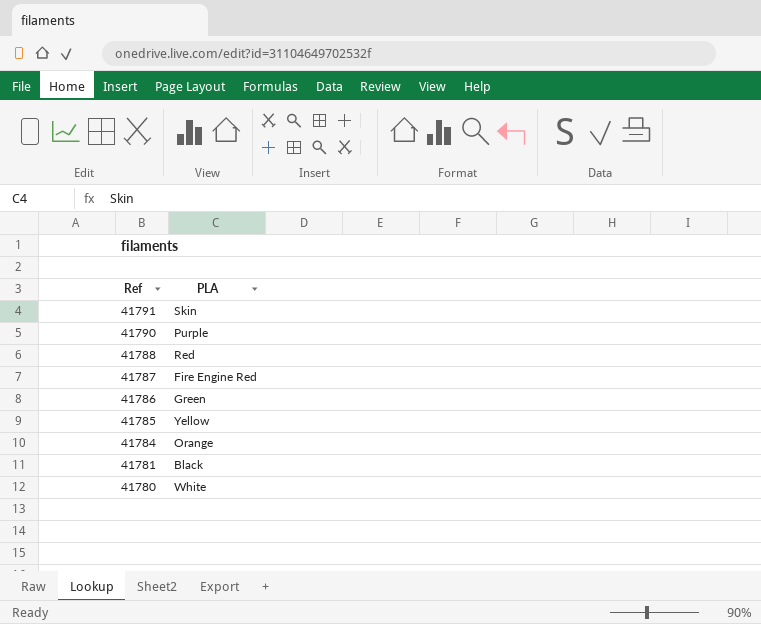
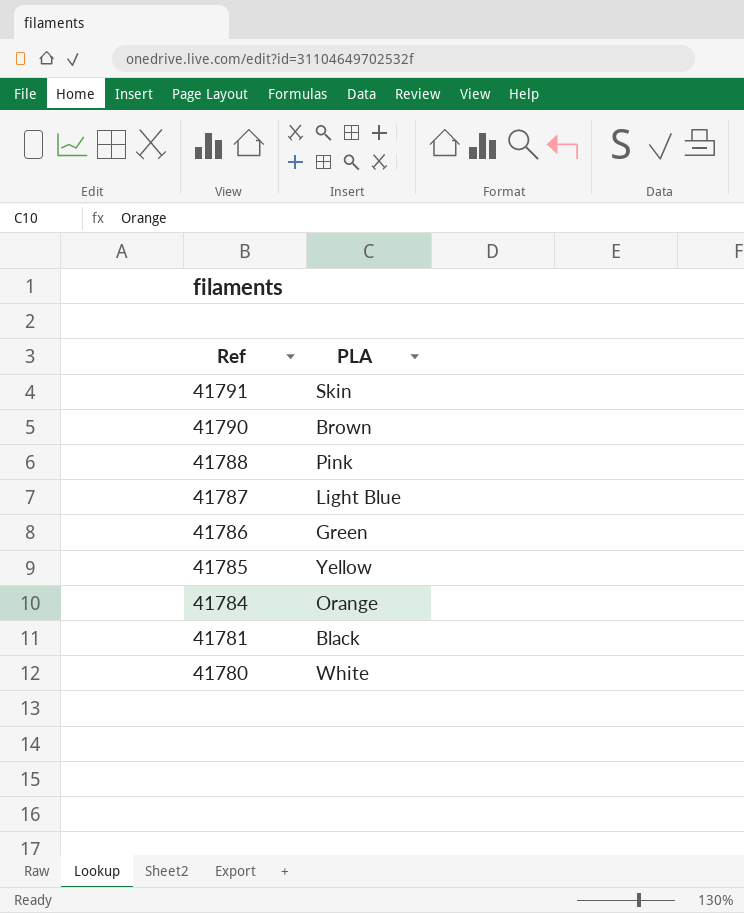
41790 | PLA: Purple -> Brown
41788 | PLA: Red -> Pink
41787 | PLA: Fire Engine Red -> Light Blue

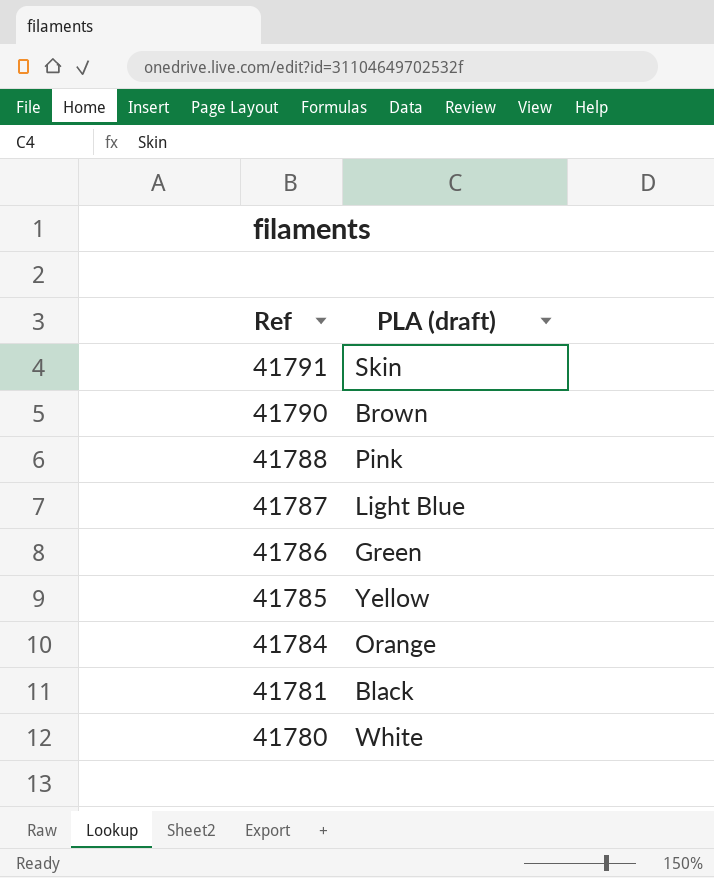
column name: PLA -> PLA (draft)

